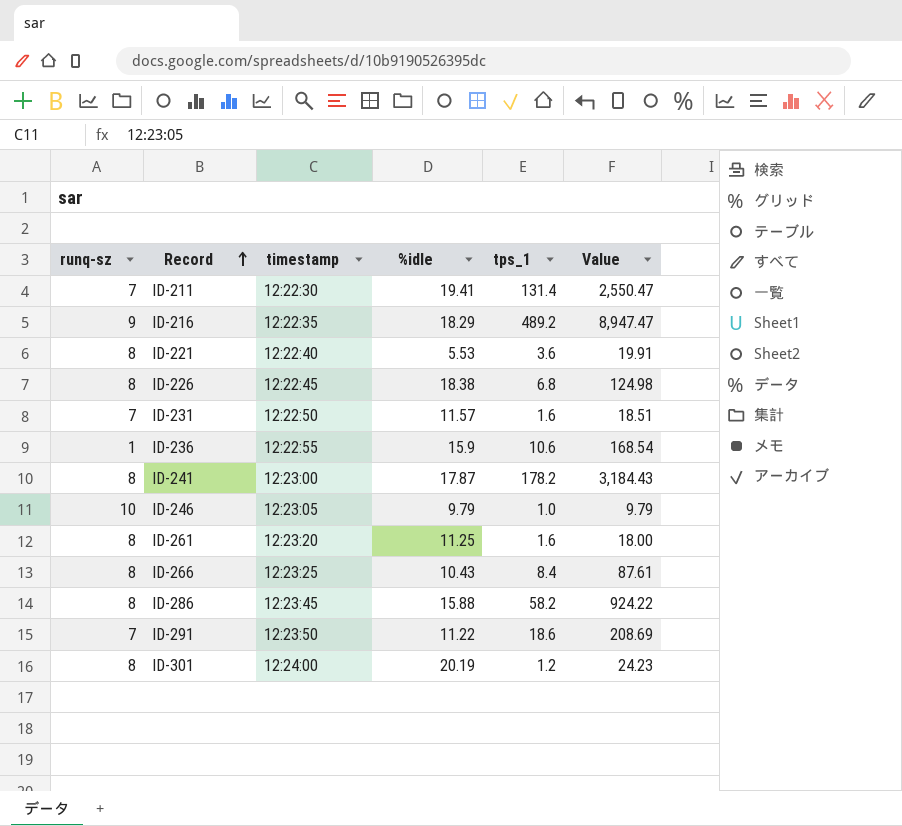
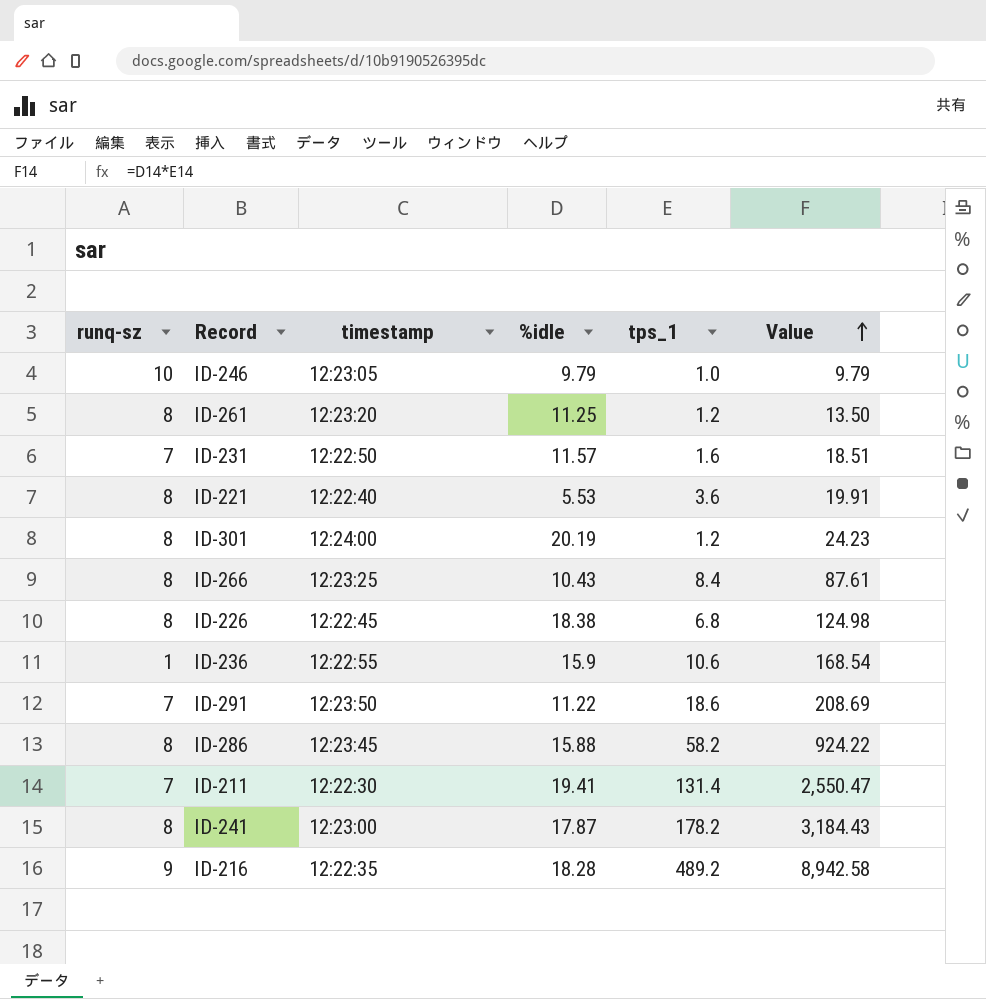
row order: Record ascending -> Value ascending
ID-261 | tps_1: 1.6 -> 1.2
ID-261 | Value: 18.00 -> 13.50
ID-216 | %idle: 18.29 -> 18.28
ID-216 | Value: 8,947.47 -> 8,942.58

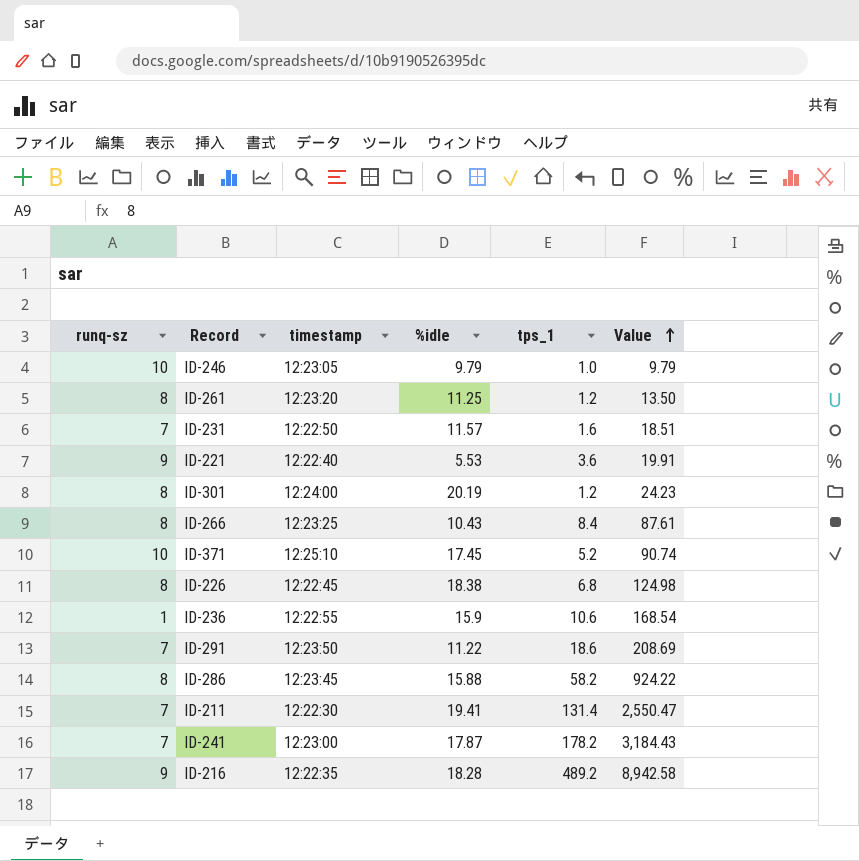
ID-221 | runq-sz: 8 -> 9
row ID-371: none -> 10 | 12:25:10 | 17.45 | 5.2 | 90.74
ID-241 | runq-sz: 8 -> 7

